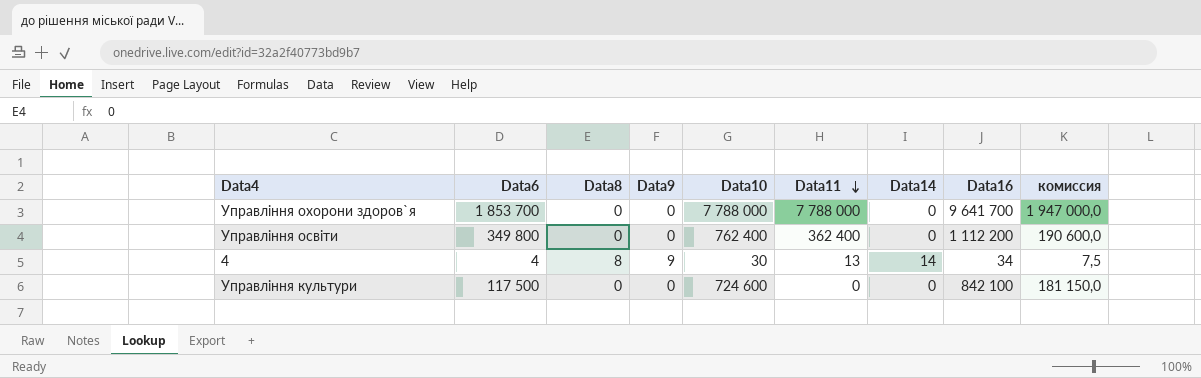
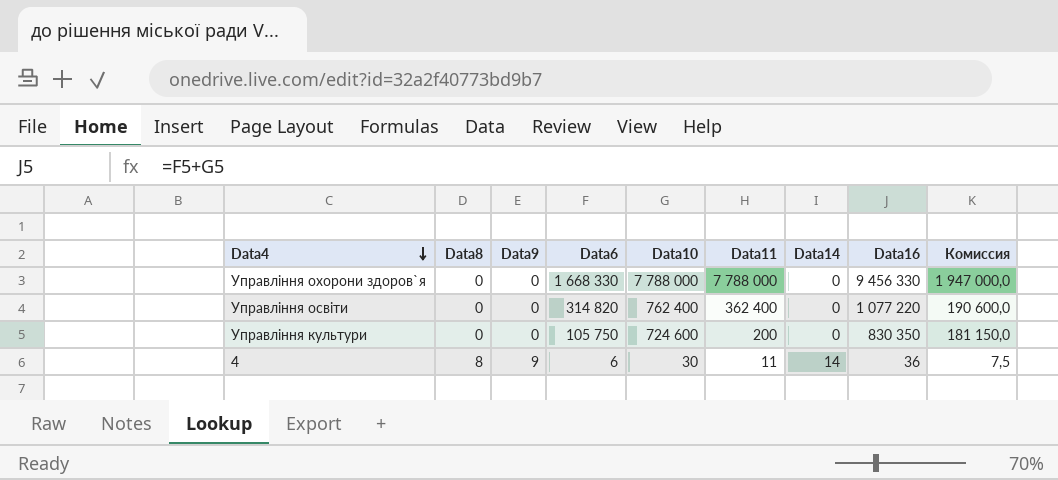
row order: Data11 descending -> Data4 descending
column Data6 | position: 2 -> 4
column name: комиссия -> Комиссия
Управління охорони здоров`я | Data6: 1 853 700 -> 1 668 330
Управління охорони здоров`я | Data16: 9 641 700 -> 9 456 330
Управління освіти | Data6: 349 800 -> 314 820
Управління освіти | Data16: 1 112 200 -> 1 077 220
Управління культури | Data6: 117 500 -> 105 750
Управління культури | Data11: 0 -> 200
Управління культури | Data16: 842 100 -> 830 350
4 | Data6: 4 -> 6
4 | Data11: 13 -> 11
4 | Data16: 34 -> 36

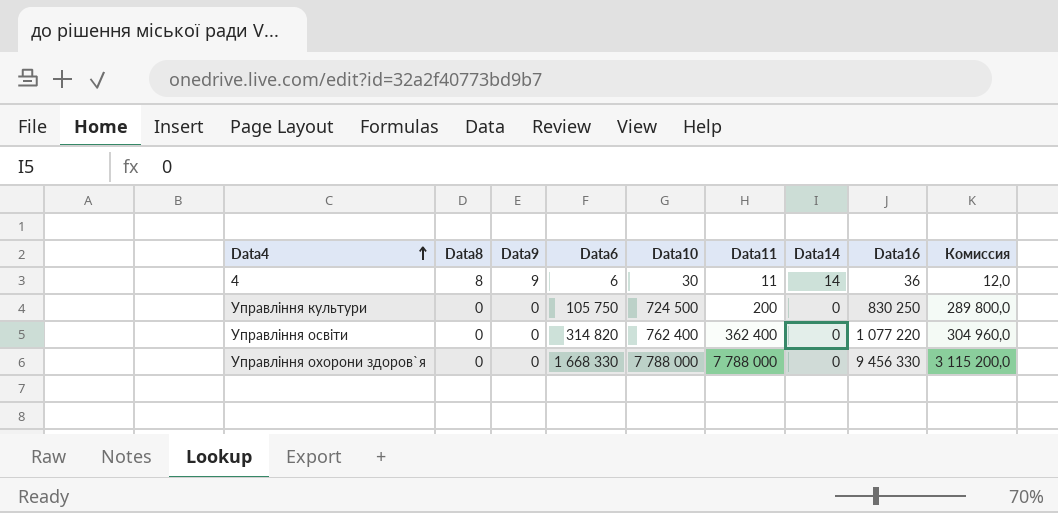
row order: Data4 descending -> Data4 ascending
column Комиссия | formula: [Data10] * 0,25 -> [Data10] * 0,4
Управління культури | Data10: 724 600 -> 724 500
Управління культури | Data16: 830 350 -> 830 250

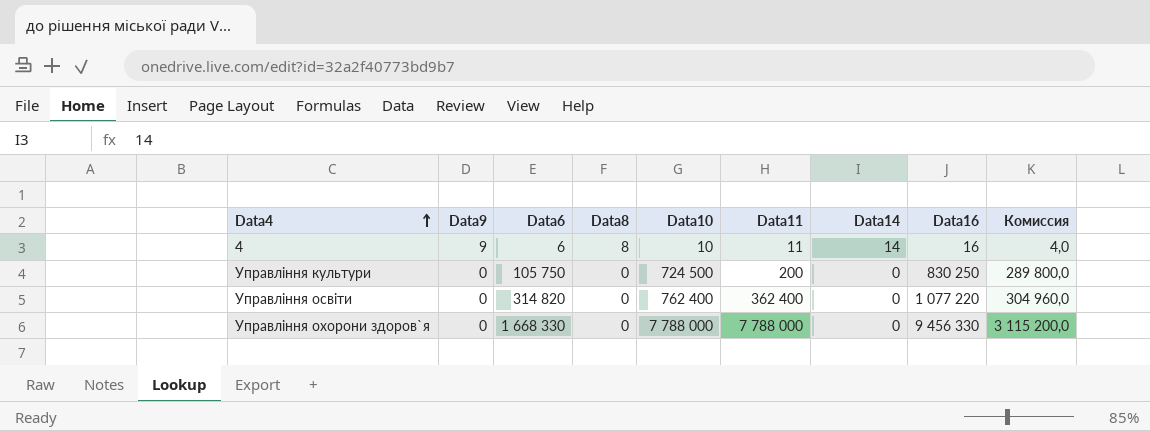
column Data8 | position: 2 -> 4
4 | Data10: 30 -> 10
4 | Data16: 36 -> 16
4 | Комиссия: 12,0 -> 4,0

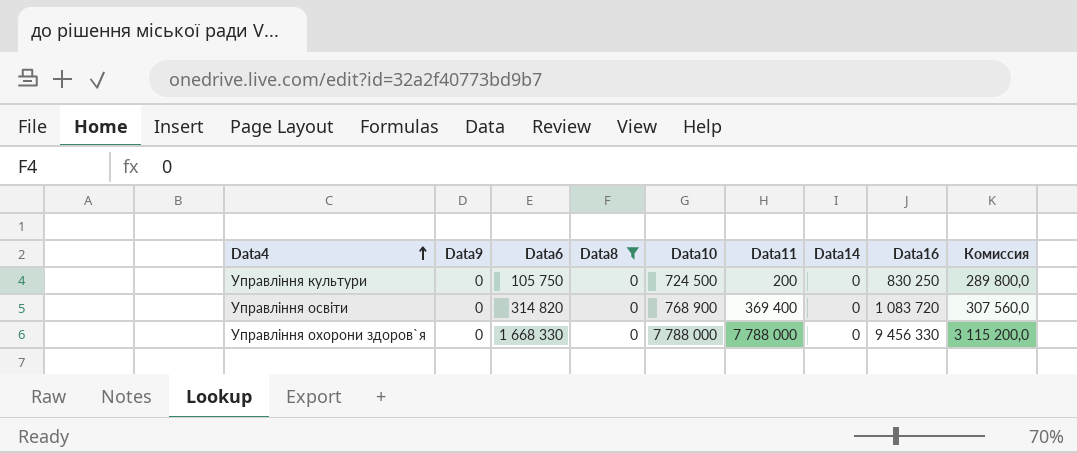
filter: none -> Data8 = 0
Управління освіти | Data10: 762 400 -> 768 900
Управління освіти | Data11: 362 400 -> 369 400
Управління освіти | Data16: 1 077 220 -> 1 083 720
Управління освіти | Комиссия: 304 960,0 -> 307 560,0

